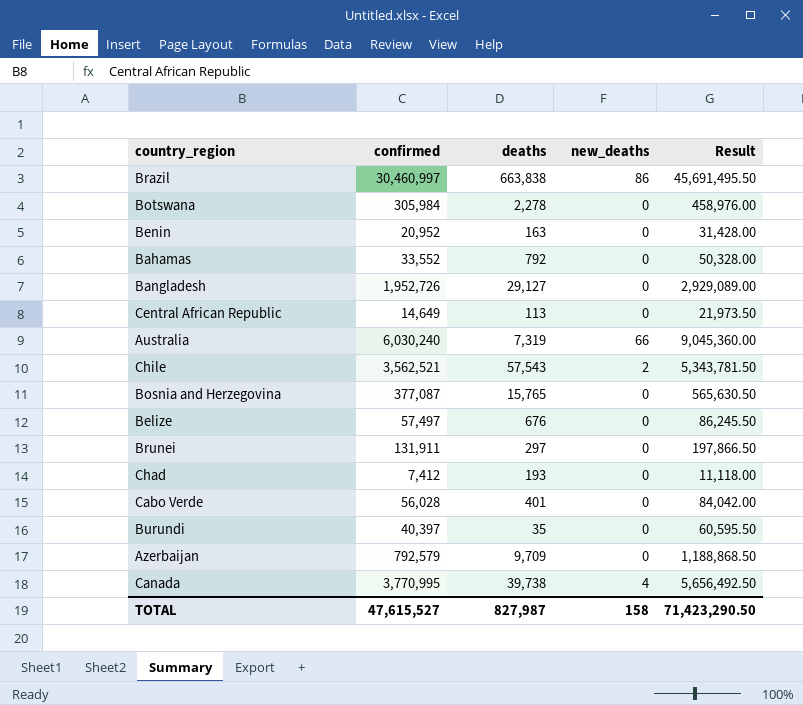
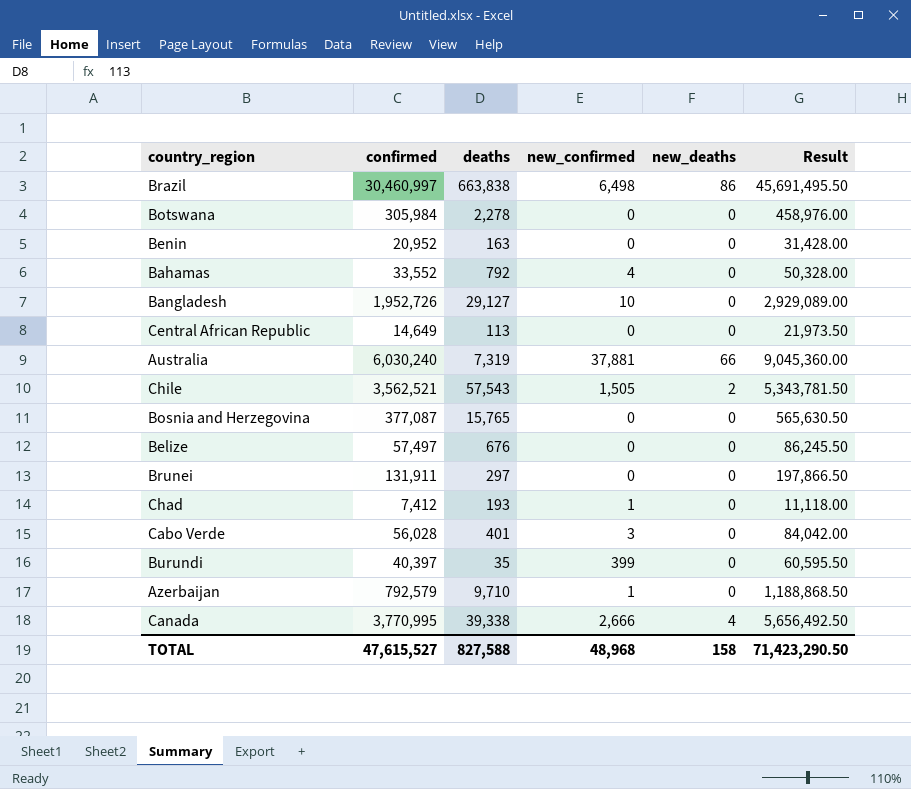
column new_confirmed | position: none -> 4
Azerbaijan | deaths: 9,709 -> 9,710
Canada | deaths: 39,738 -> 39,338
TOTAL | deaths: 827,987 -> 827,588

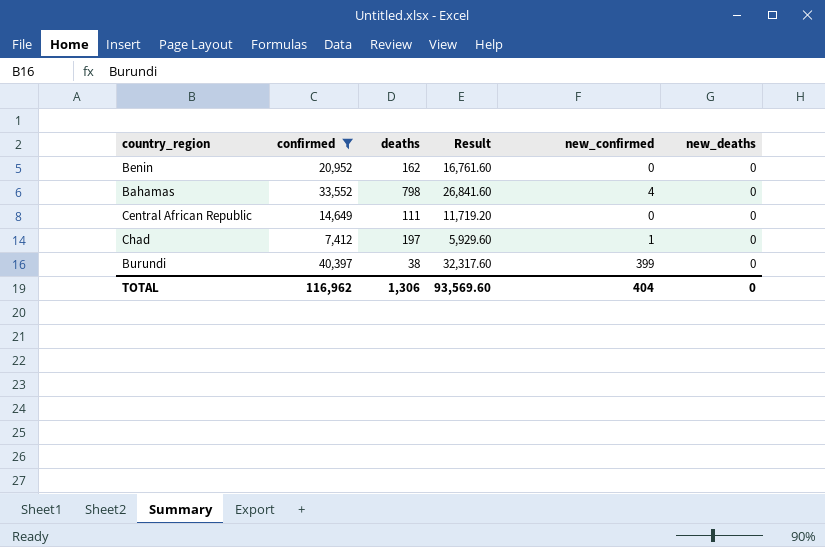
filter: none -> confirmed <= 40,397
column Result | formula: [confirmed] * 1.5 -> [confirmed] * 0.8
column Result | position: 6 -> 4
Benin | deaths: 163 -> 162
Bahamas | deaths: 792 -> 798
Central African Republic | deaths: 113 -> 111
Chad | deaths: 193 -> 197
Burundi | deaths: 35 -> 38
TOTAL | confirmed: 47,615,527 -> 116,962
TOTAL | deaths: 827,588 -> 1,306
TOTAL | Result: 71,423,290.50 -> 93,569.60
TOTAL | new_confirmed: 48,968 -> 404
TOTAL | new_deaths: 158 -> 0

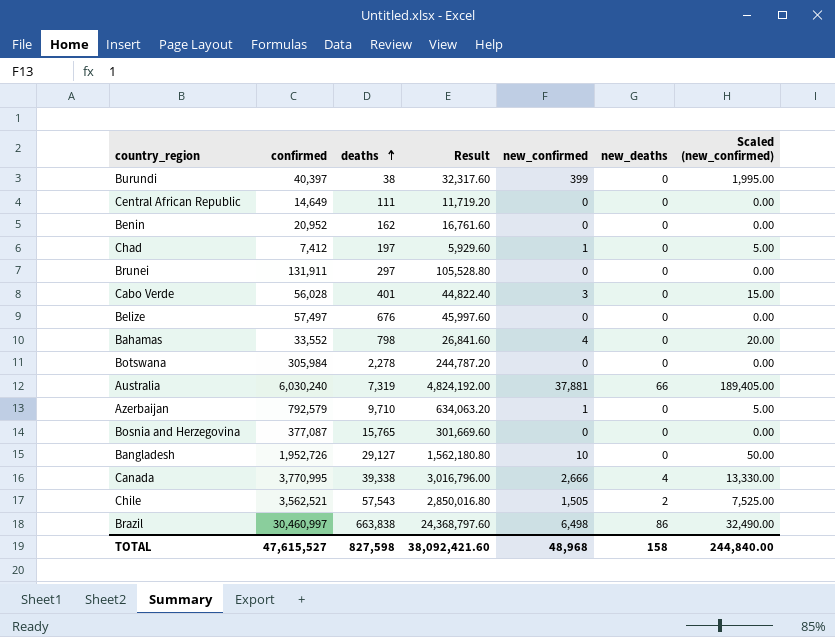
filter: confirmed <= 40,397 -> none
row order: none -> deaths ascending
column Scaled (new_confirmed) | formula: none -> [new_confirmed] * 5
TOTAL | confirmed: 116,962 -> 47,615,527
TOTAL | deaths: 1,306 -> 827,598
TOTAL | Result: 93,569.60 -> 38,092,421.60
TOTAL | new_confirmed: 404 -> 48,968
TOTAL | new_deaths: 0 -> 158

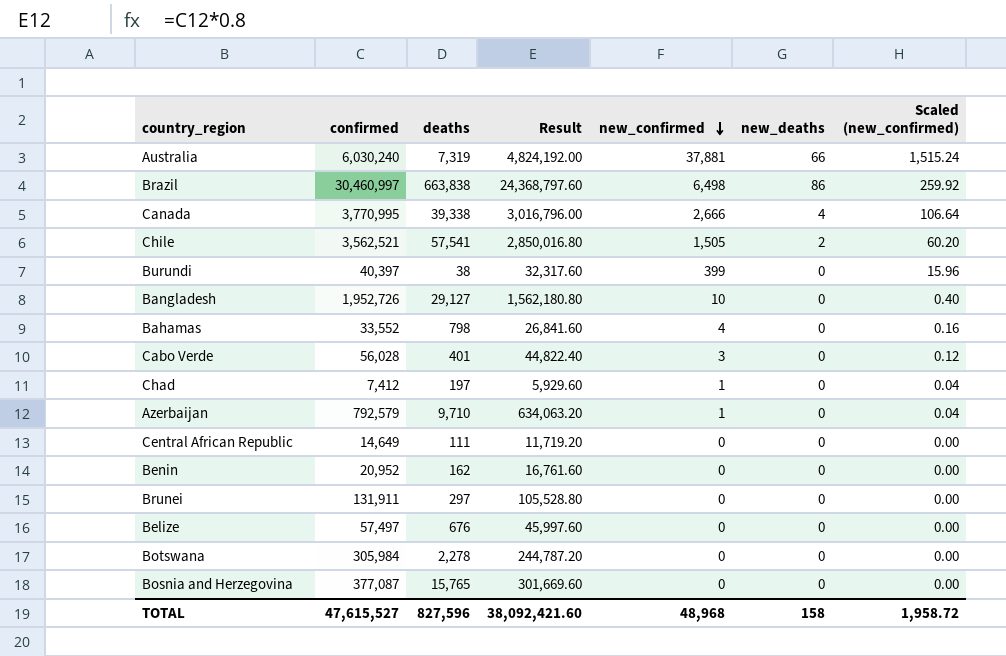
row order: deaths ascending -> new_confirmed descending
column Scaled (new_confirmed) | formula: [new_confirmed] * 5 -> [new_confirmed] * 0.04
Chile | deaths: 57,543 -> 57,541
TOTAL | deaths: 827,598 -> 827,596
TOTAL | Scaled (new_confirmed): 244,840.00 -> 1,958.72

